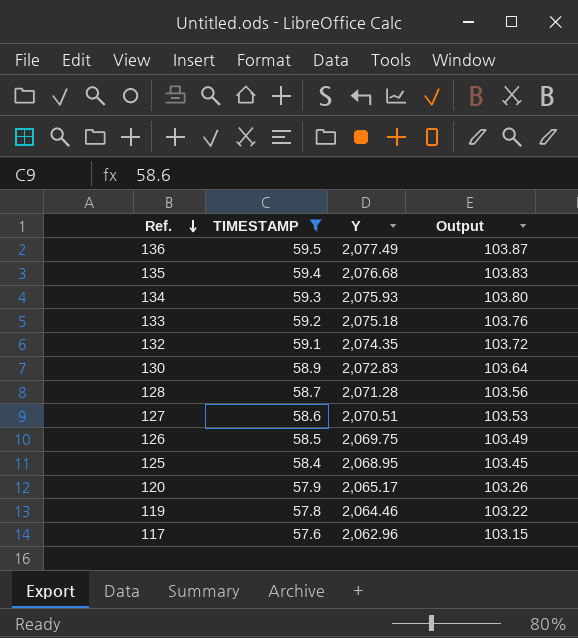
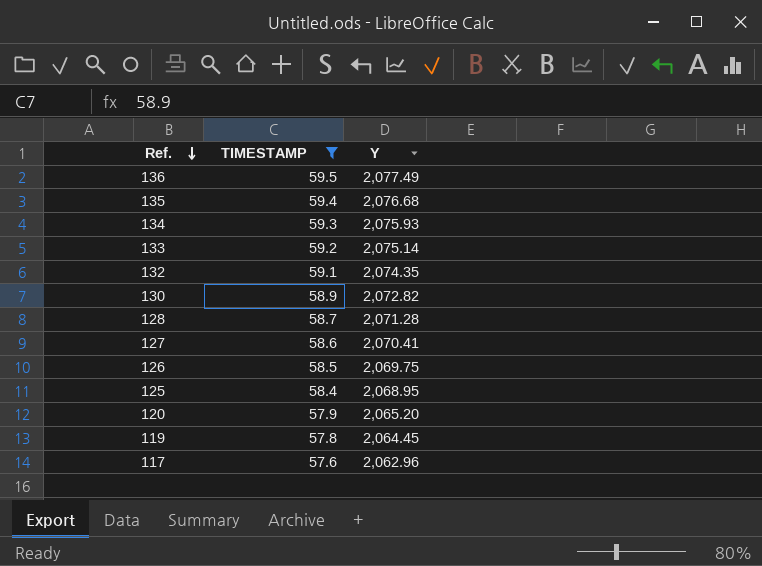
column Output | formula: [Y] * 0.05 -> none
133 | Y: 2,075.18 -> 2,075.14
130 | Y: 2,072.83 -> 2,072.82
127 | Y: 2,070.51 -> 2,070.41
120 | Y: 2,065.17 -> 2,065.20
119 | Y: 2,064.46 -> 2,064.45

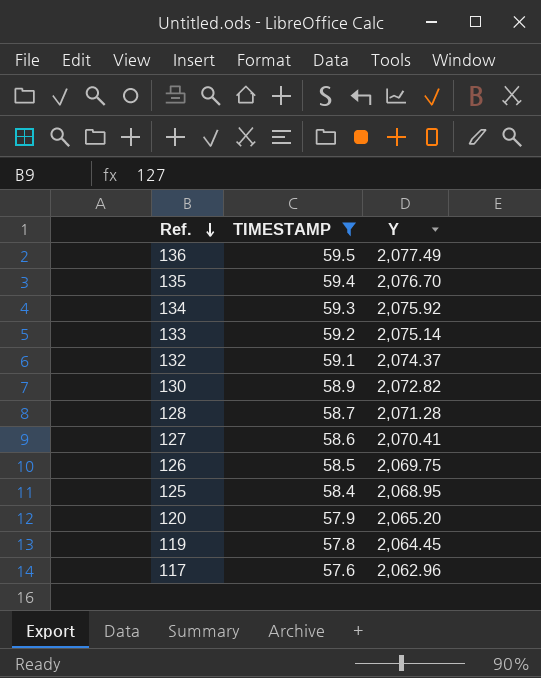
135 | Y: 2,076.68 -> 2,076.70
134 | Y: 2,075.93 -> 2,075.92
132 | Y: 2,074.35 -> 2,074.37

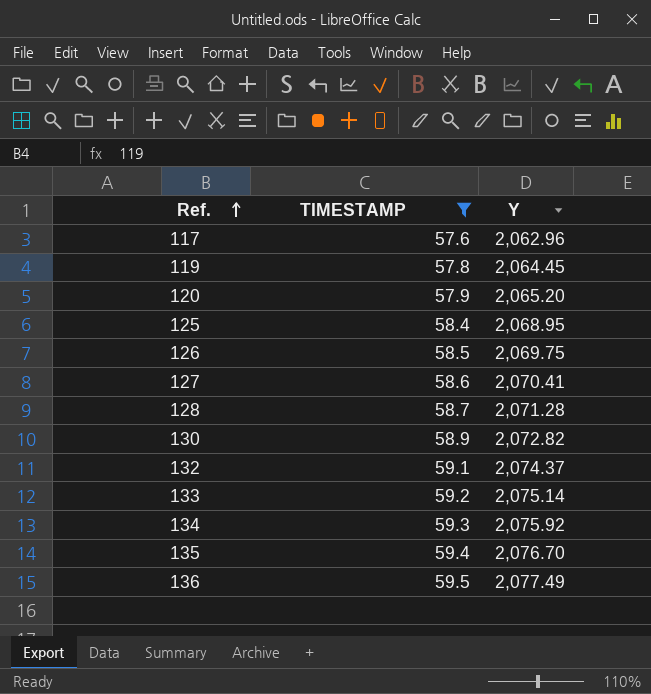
row order: Ref. descending -> Ref. ascending

